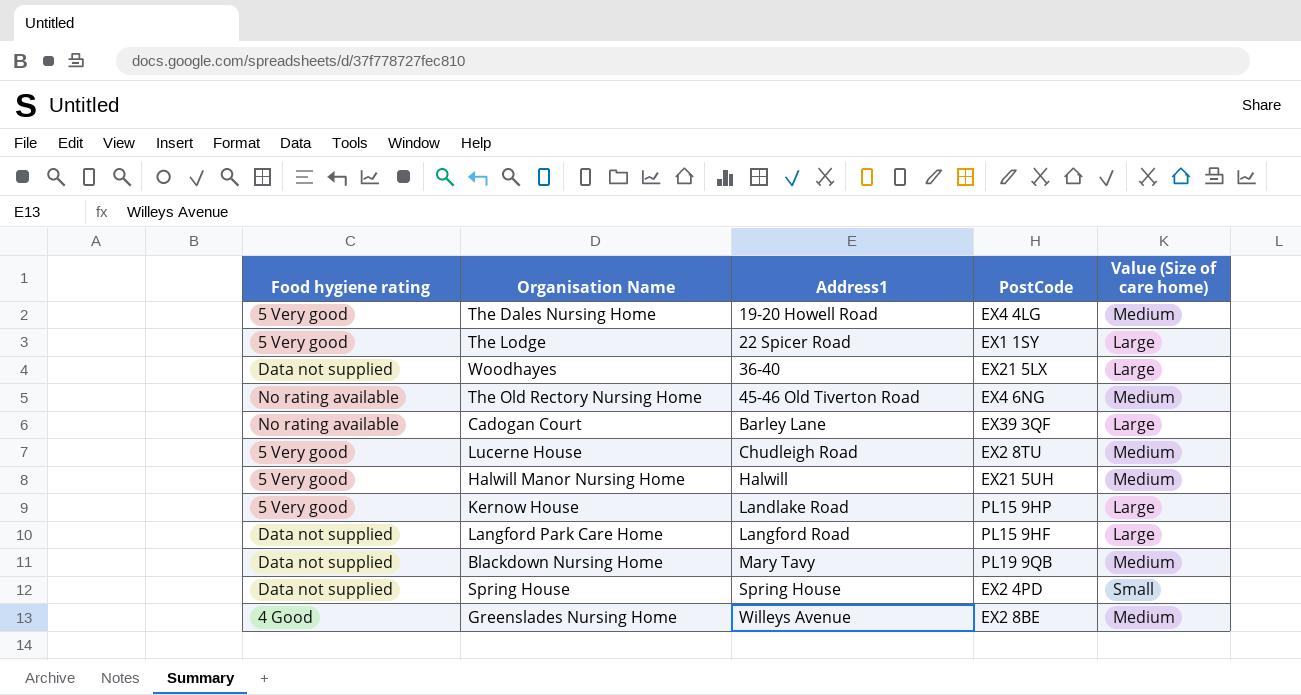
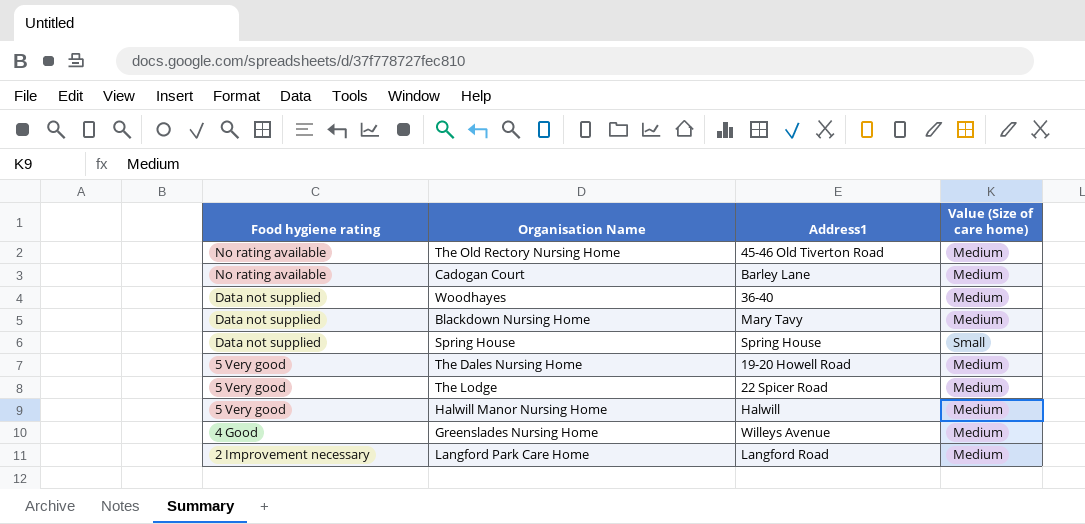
row order: Address1 ascending -> Food hygiene rating descending
column PostCode | position: 4 -> none
row Lucerne House: 5 Very good | Chudleigh Road | EX2 8TU | Medium -> none
row Kernow House: 5 Very good | Landlake Road | PL15 9HP | Large -> none
Cadogan Court | Value (Size of care home): Large -> Medium
Woodhayes | Value (Size of care home): Large -> Medium
The Lodge | Value (Size of care home): Large -> Medium
Langford Park Care Home | Food hygiene rating: Data not supplied -> 2 Improvement necessary
Langford Park Care Home | Value (Size of care home): Large -> Medium

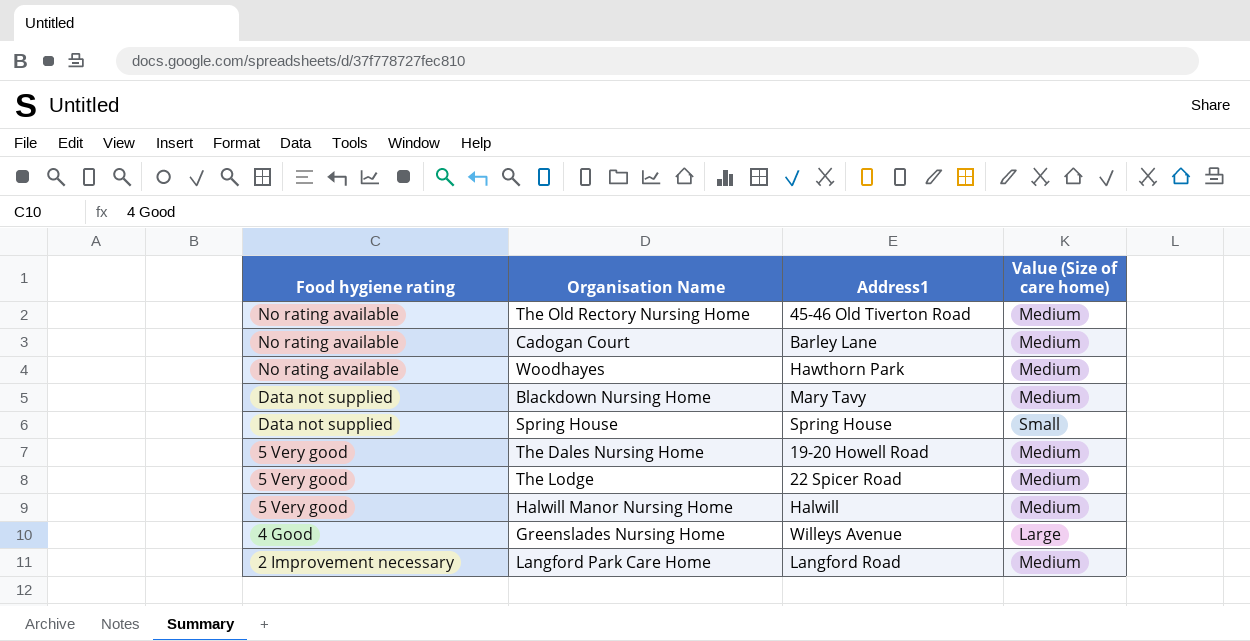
Woodhayes | Food hygiene rating: Data not supplied -> No rating available
Woodhayes | Address1: 36-40 -> Hawthorn Park
Greenslades Nursing Home | Value (Size of care home): Medium -> Large

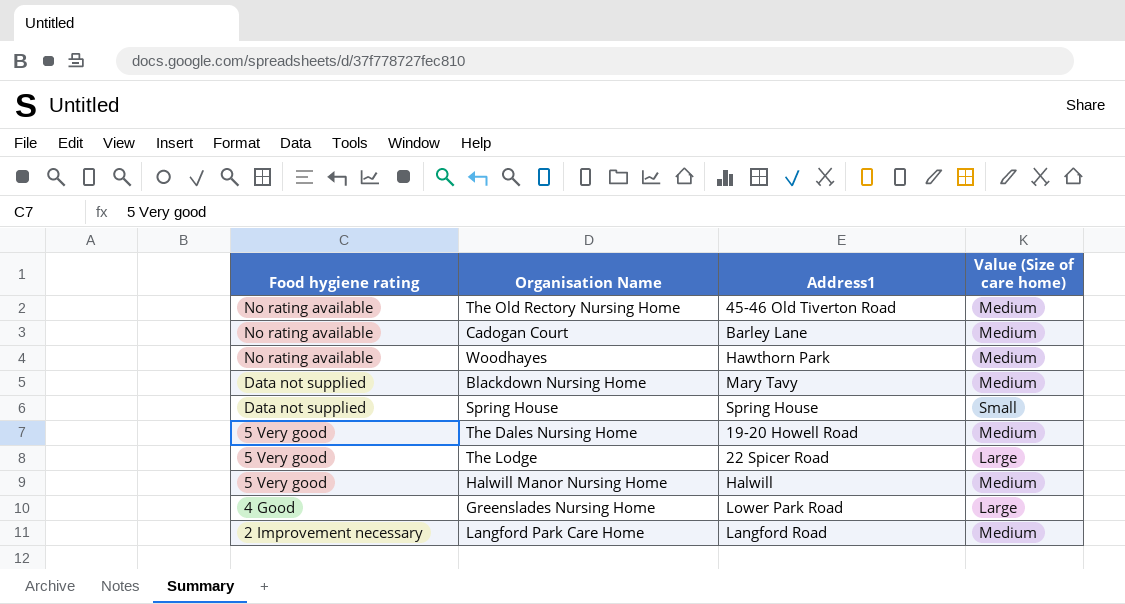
The Lodge | Value (Size of care home): Medium -> Large
Greenslades Nursing Home | Address1: Willeys Avenue -> Lower Park Road

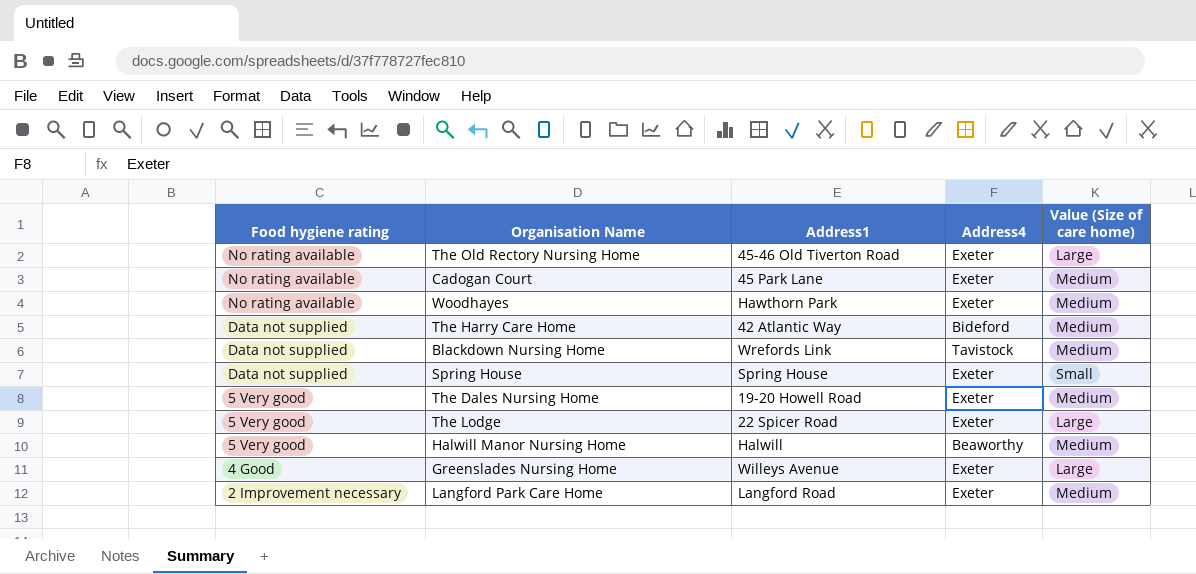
column Address4 | position: none -> 4
The Old Rectory Nursing Home | Value (Size of care home): Medium -> Large
Cadogan Court | Address1: Barley Lane -> 45 Park Lane
row The Harry Care Home: none -> Data not supplied | 42 Atlantic Way | Bideford | Medium
Blackdown Nursing Home | Address1: Mary Tavy -> Wrefords Link
Greenslades Nursing Home | Address1: Lower Park Road -> Willeys Avenue

